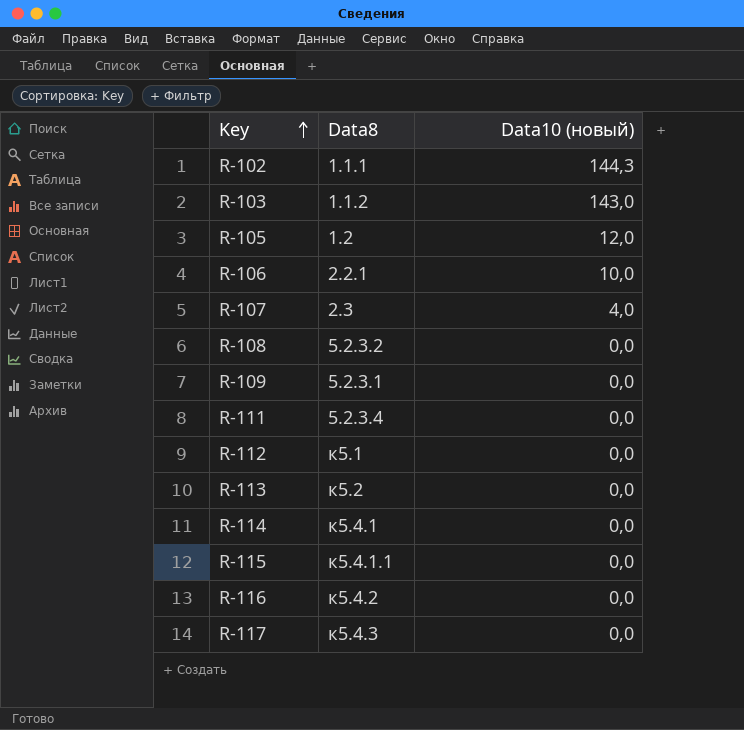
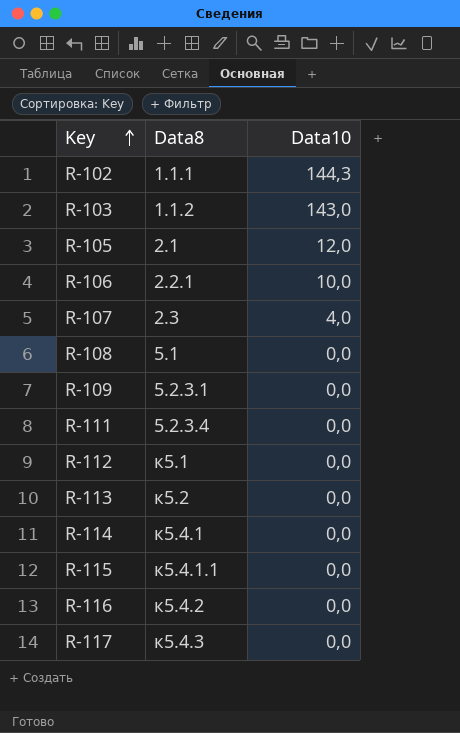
column name: Data10 (новый) -> Data10
R-105 | Data8: 1.2 -> 2.1
R-108 | Data8: 5.2.3.2 -> 5.1

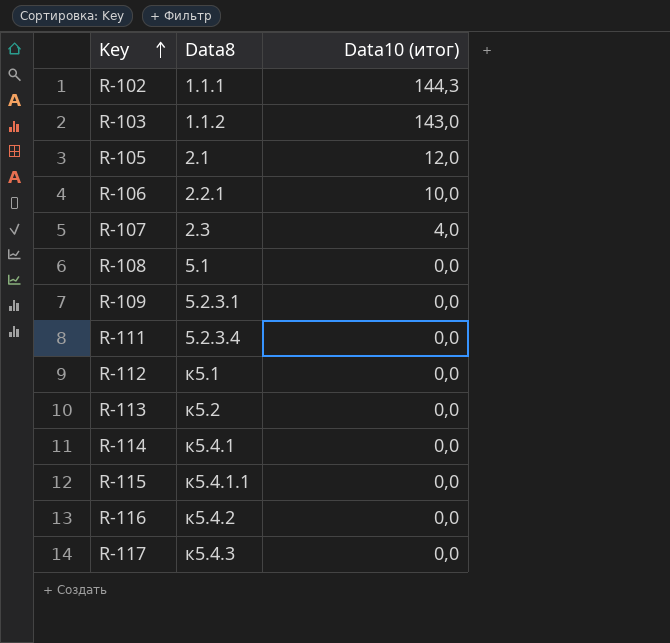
column name: Data10 -> Data10 (итог)

